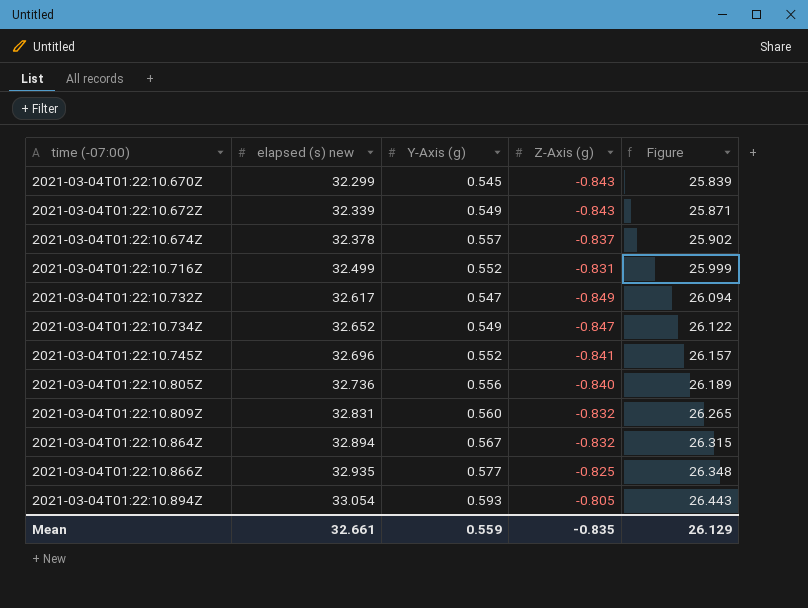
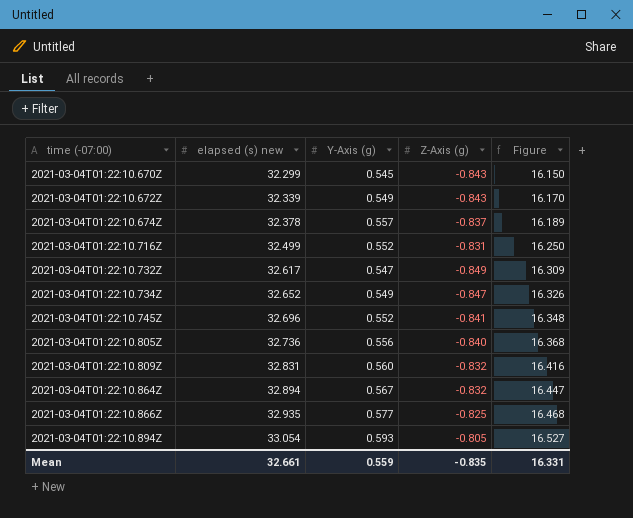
column Figure | formula: [elapsed (s) new] * 0.8 -> [elapsed (s) new] * 0.5
Mean | Figure: 26.129 -> 16.331

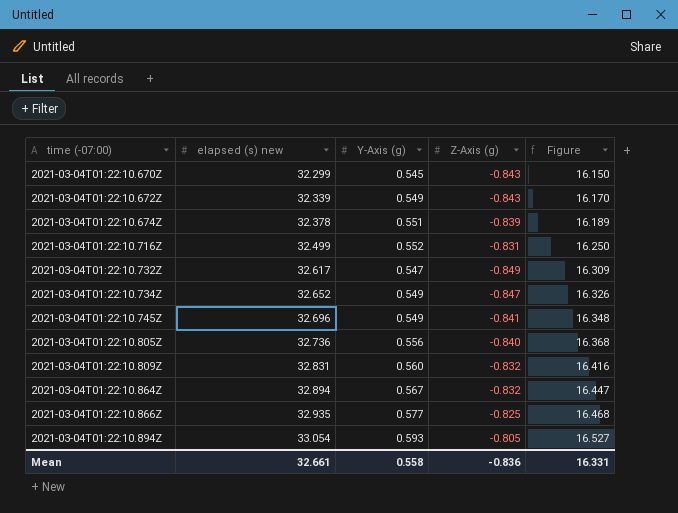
2021-03-04T01:22:10.674Z | Y-Axis (g): 0.557 -> 0.551
2021-03-04T01:22:10.674Z | Z-Axis (g): -0.837 -> -0.839
2021-03-04T01:22:10.745Z | Y-Axis (g): 0.552 -> 0.549
Mean | Y-Axis (g): 0.559 -> 0.558
Mean | Z-Axis (g): -0.835 -> -0.836

